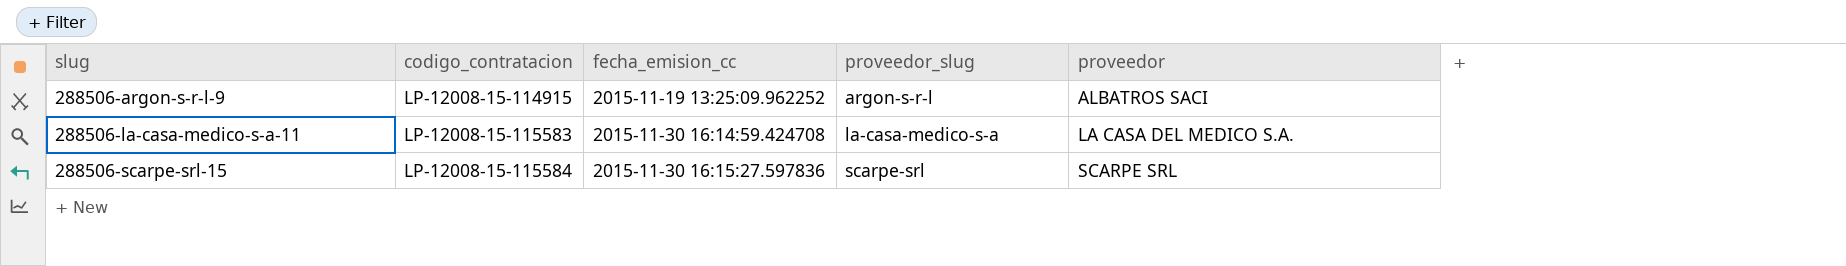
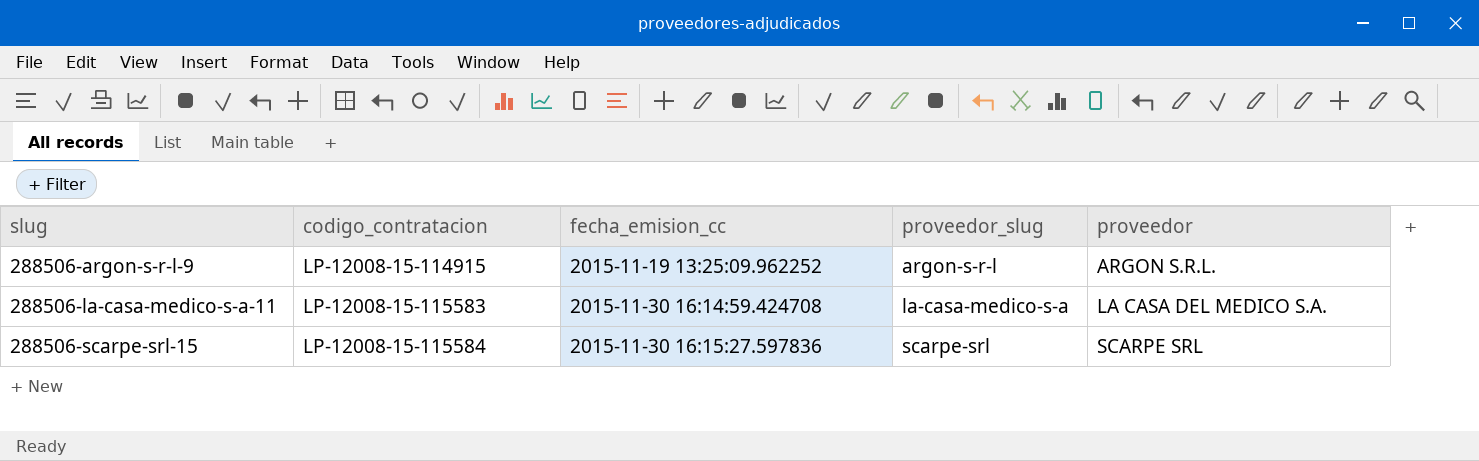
288506-argon-s-r-l-9 | proveedor: ALBATROS SACI -> ARGON S.R.L.

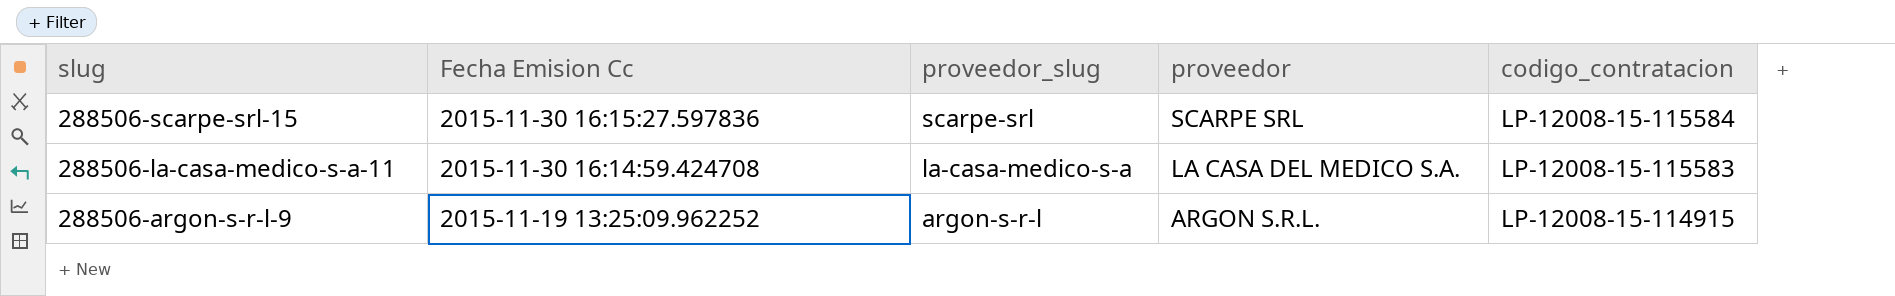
row order: slug ascending -> slug descending
column name: fecha_emision_cc -> Fecha Emision Cc
column codigo_contratacion | position: 2 -> 5

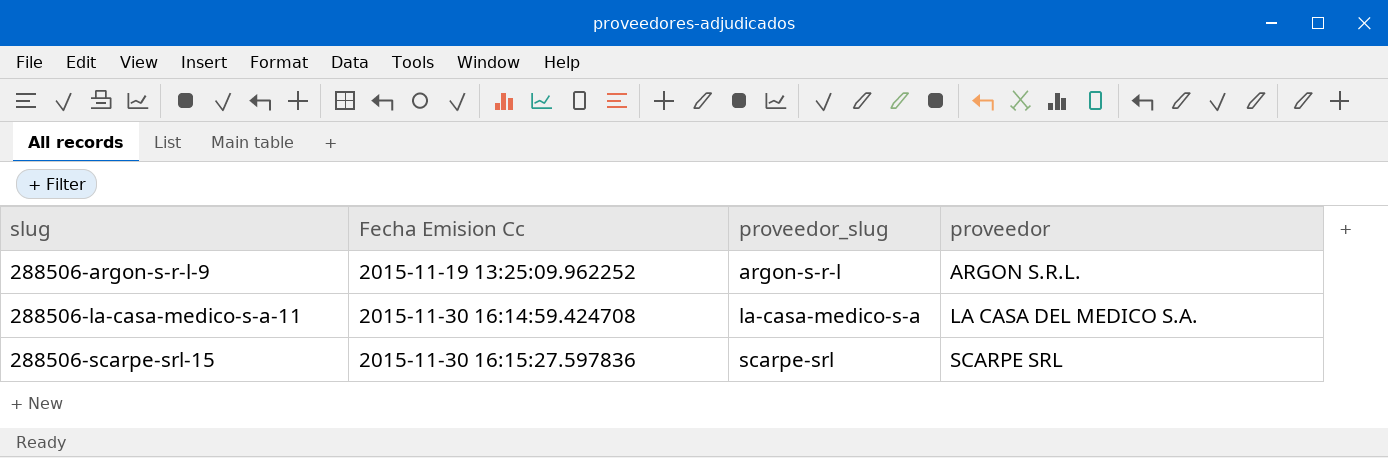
row order: slug descending -> slug ascending
column codigo_contratacion | position: 5 -> none

